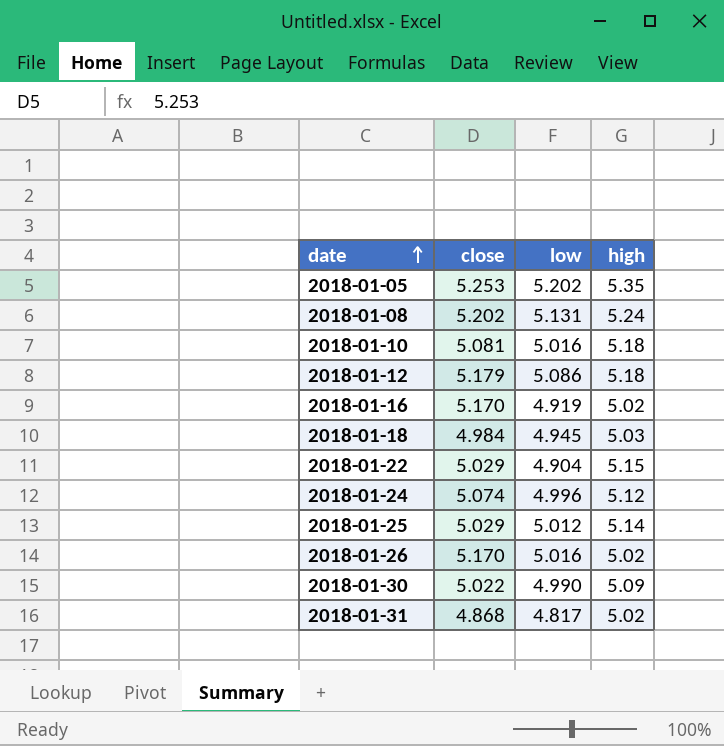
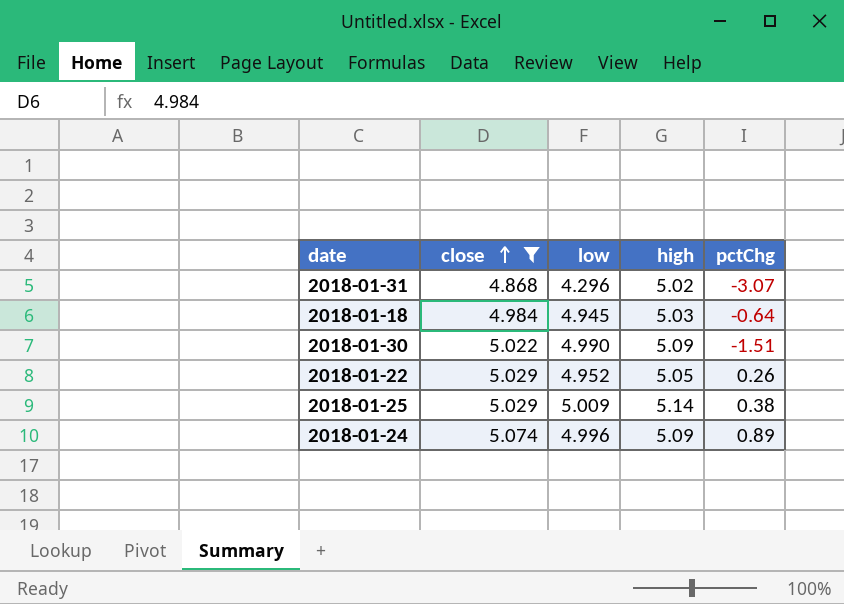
filter: none -> close <= 5.074
row order: date ascending -> close ascending
column pctChg | position: none -> 5
2018-01-31 | low: 4.817 -> 4.296
2018-01-22 | low: 4.904 -> 4.952
2018-01-22 | high: 5.15 -> 5.05
2018-01-25 | low: 5.012 -> 5.009
2018-01-24 | high: 5.12 -> 5.09

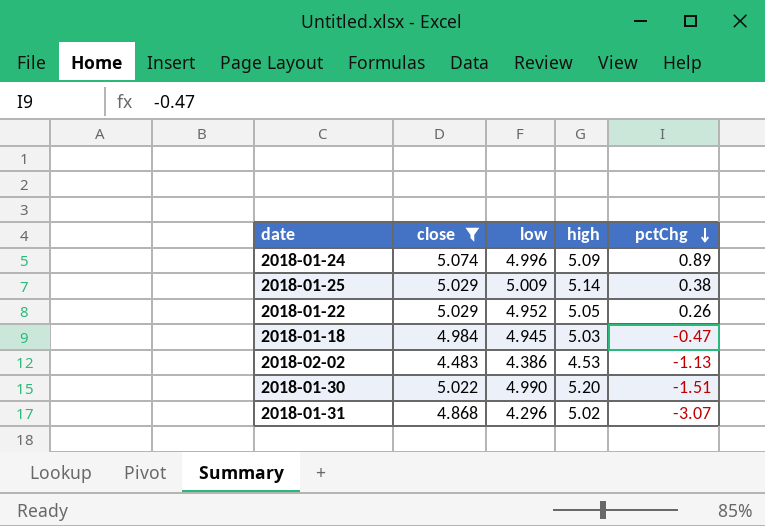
row order: close ascending -> pctChg descending
2018-01-18 | pctChg: -0.64 -> -0.47
row 2018-02-02: none -> 4.483 | 4.386 | 4.53 | -1.13
2018-01-30 | high: 5.09 -> 5.20

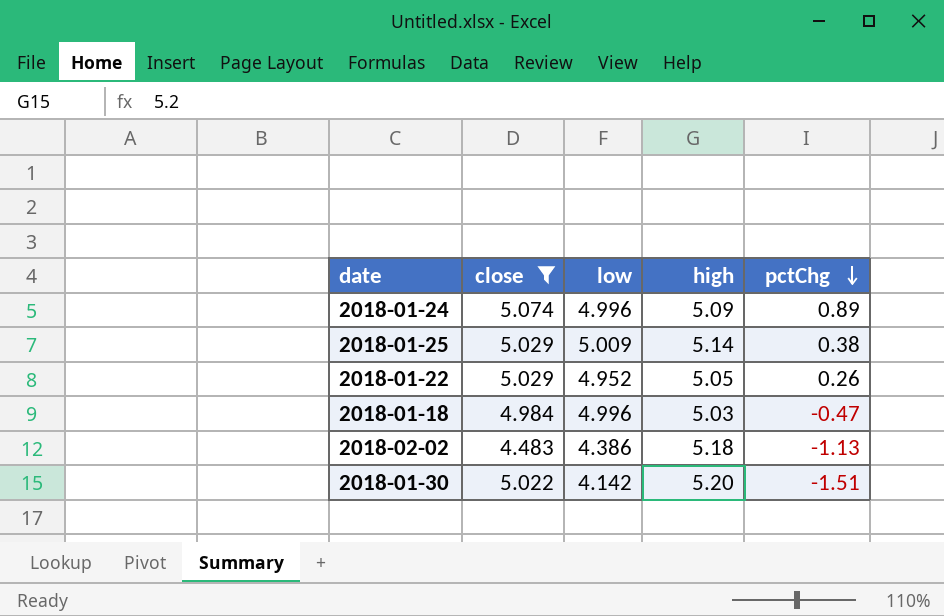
row 2018-01-31: 4.868 | 4.296 | 5.02 | -3.07 -> none
2018-01-18 | low: 4.945 -> 4.996
2018-02-02 | high: 4.53 -> 5.18
2018-01-30 | low: 4.990 -> 4.142

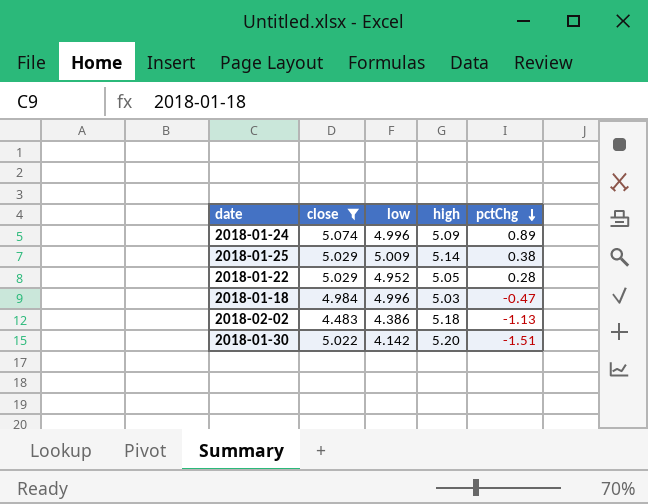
2018-01-22 | pctChg: 0.26 -> 0.28

